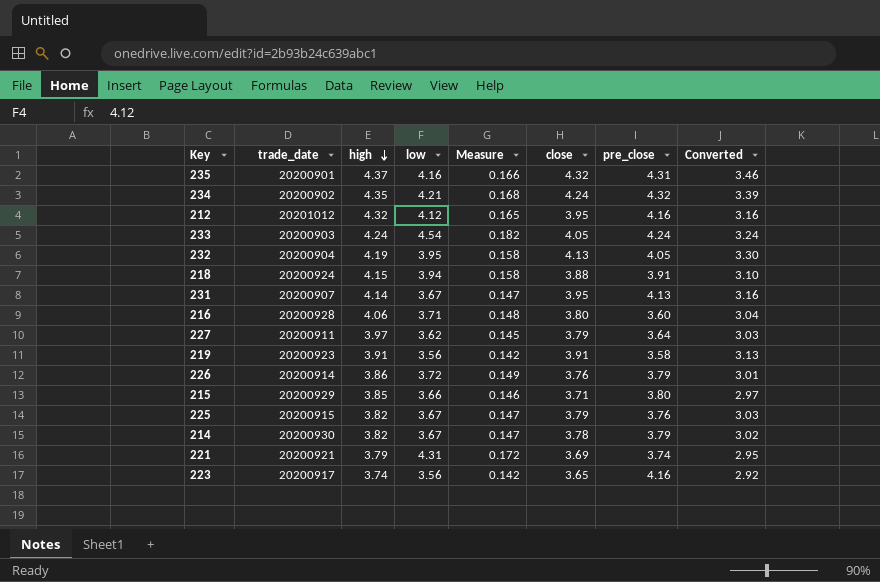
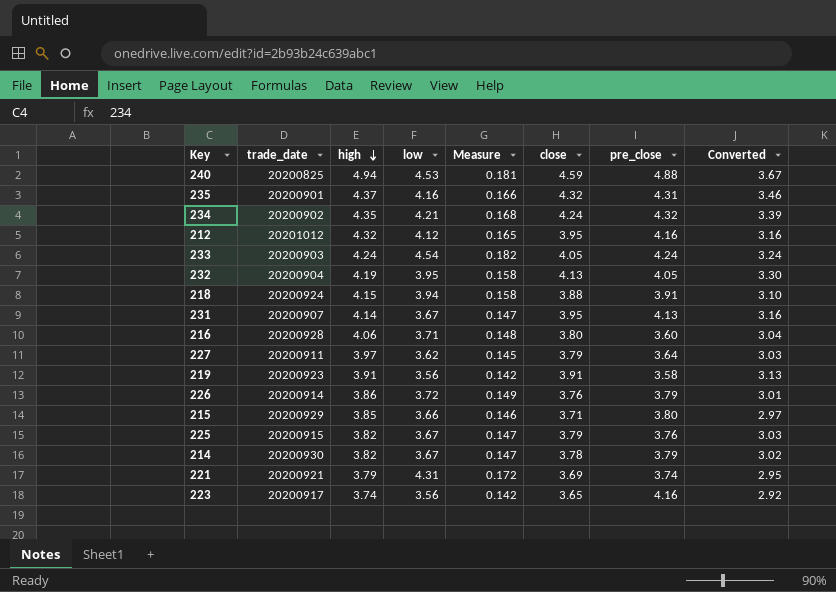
row 240: none -> 20200825 | 4.94 | 4.53 | 0.181 | 4.59 | 4.88 | 3.67

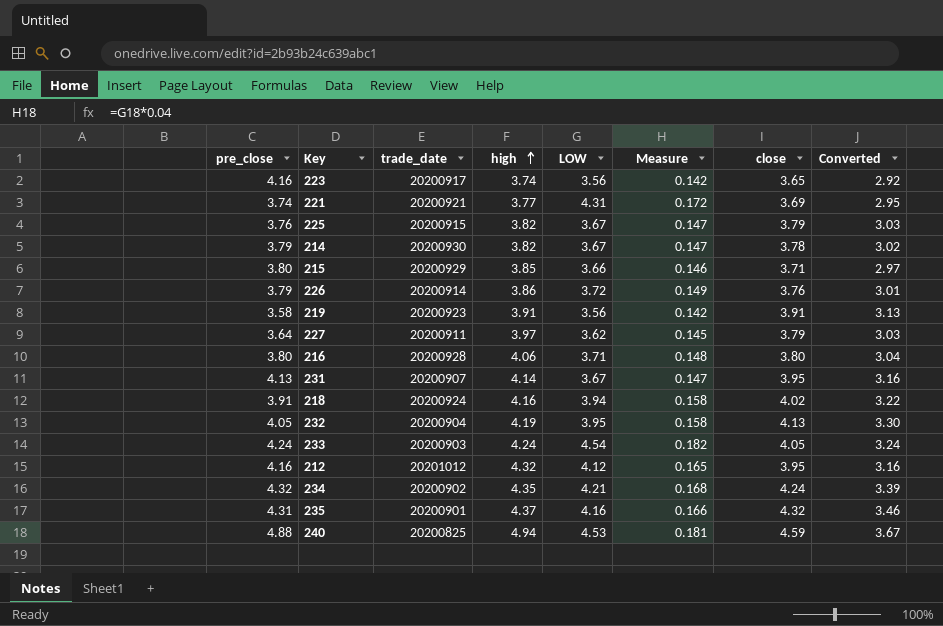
row order: high descending -> high ascending
column pre_close | position: 7 -> 1
column name: low -> LOW
221 | high: 3.79 -> 3.77
216 | pre_close: 3.60 -> 3.80
218 | high: 4.15 -> 4.16
218 | close: 3.88 -> 4.02
218 | Converted: 3.10 -> 3.22

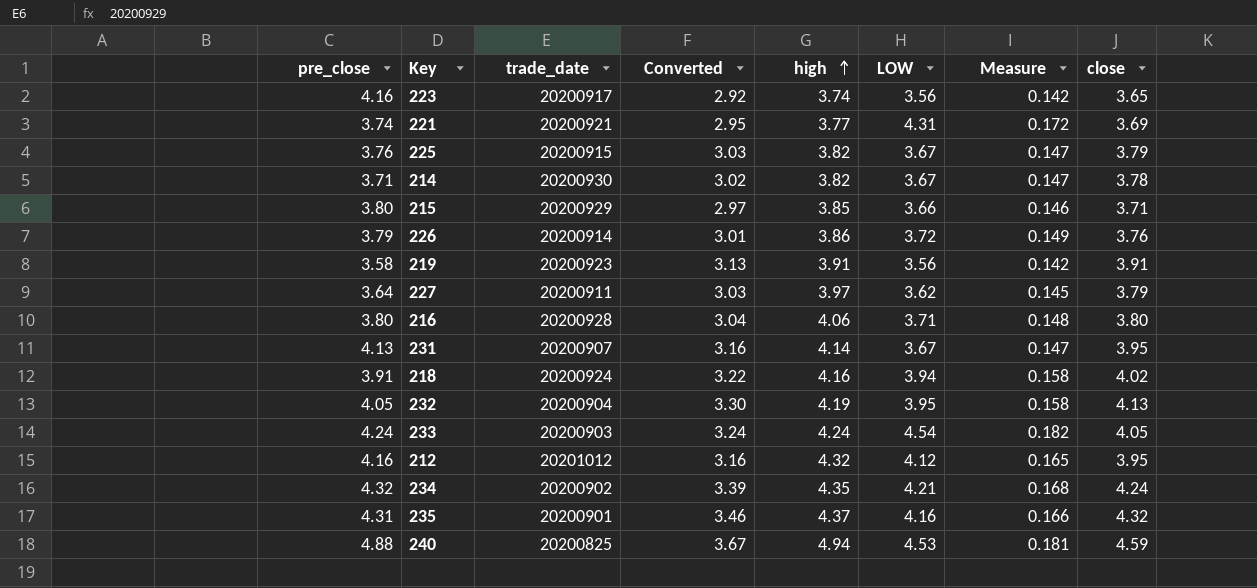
column Converted | position: 8 -> 4
214 | pre_close: 3.79 -> 3.71

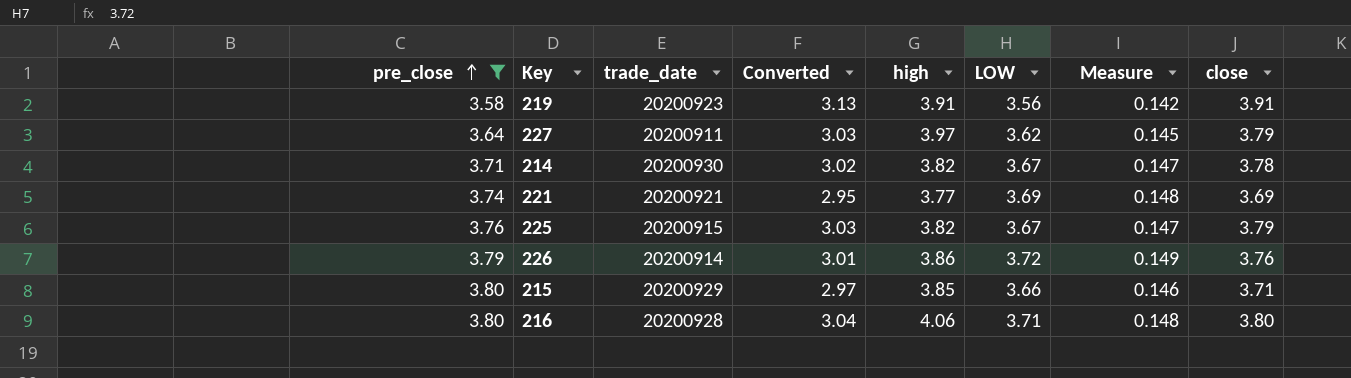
filter: none -> pre_close <= 3.80
row order: high ascending -> pre_close ascending
221 | LOW: 4.31 -> 3.69
221 | Measure: 0.172 -> 0.148

